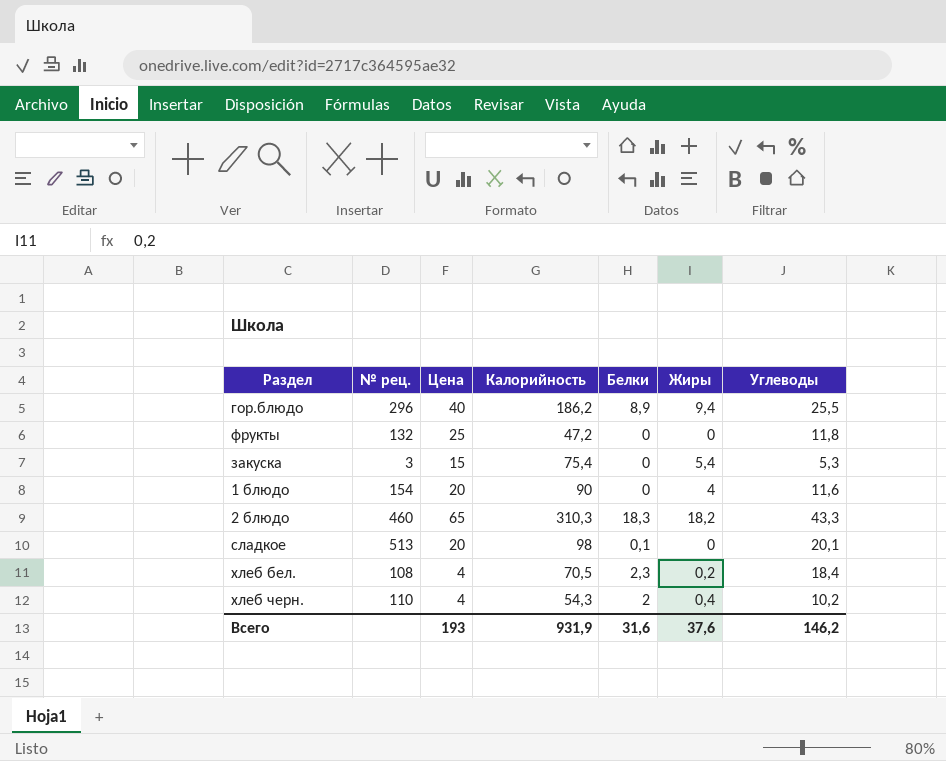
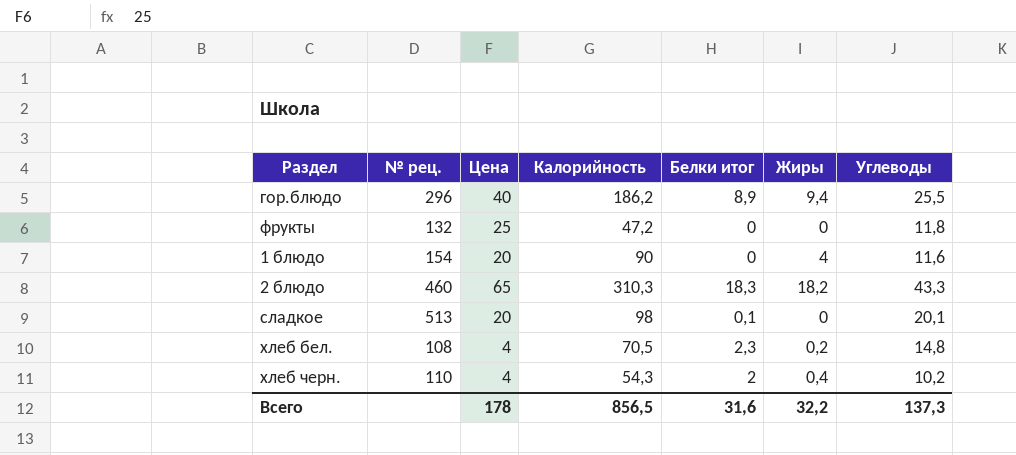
column name: Белки -> Белки итог
row закуска: 3 | 15 | 75,4 | 0 | 5,4 | 5,3 -> none
хлеб бел. | Углеводы: 18,4 -> 14,8
Всего | Цена: 193 -> 178
Всего | Калорийность: 931,9 -> 856,5
Всего | Жиры: 37,6 -> 32,2
Всего | Углеводы: 146,2 -> 137,3

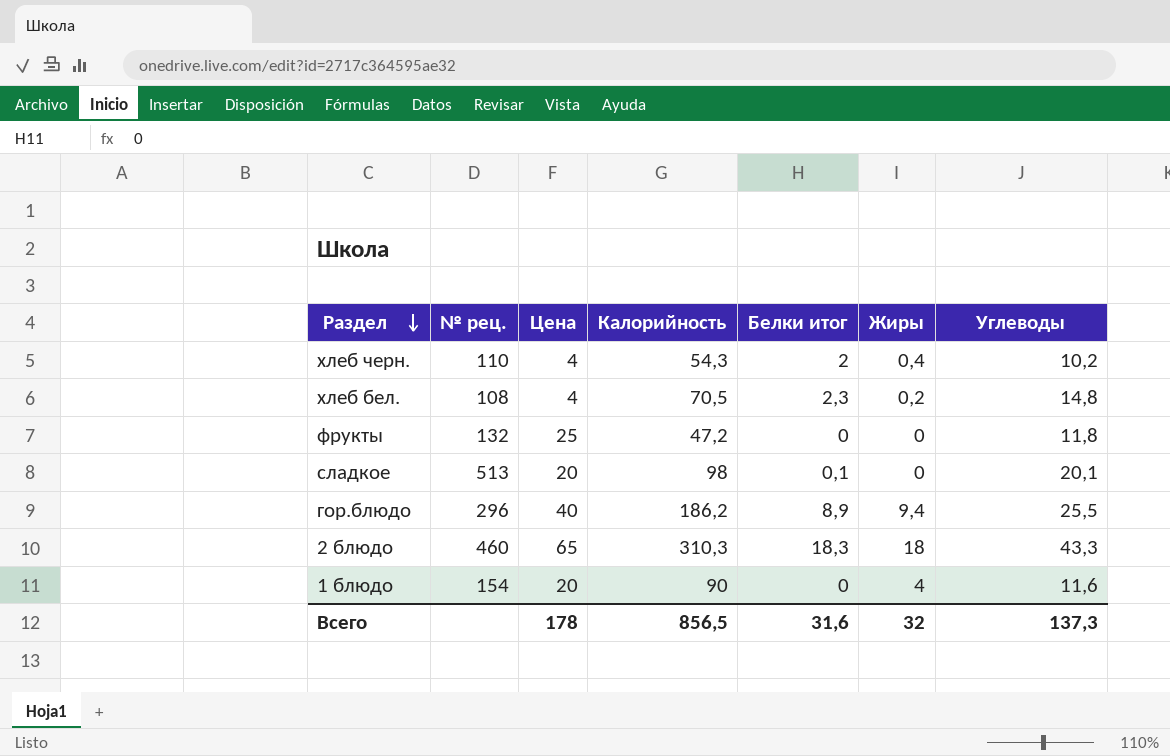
row order: none -> Раздел descending
2 блюдо | Жиры: 18,2 -> 18
Всего | Жиры: 32,2 -> 32

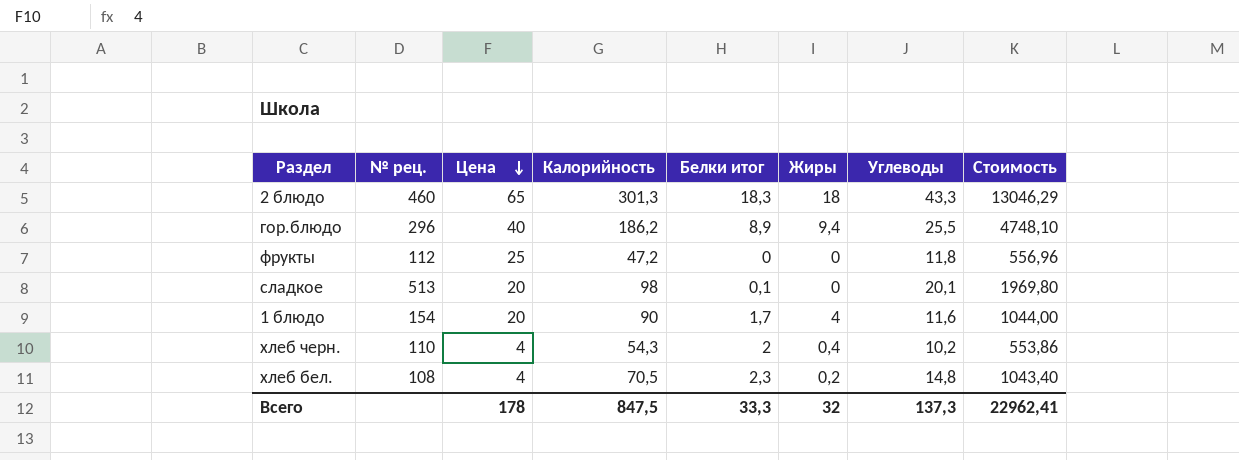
row order: Раздел descending -> Цена descending
column Стоимость | formula: none -> [Калорийность] * [Углеводы]
2 блюдо | Калорийность: 310,3 -> 301,3
фрукты | № рец.: 132 -> 112
1 блюдо | Белки итог: 0 -> 1,7
Всего | Калорийность: 856,5 -> 847,5
Всего | Белки итог: 31,6 -> 33,3

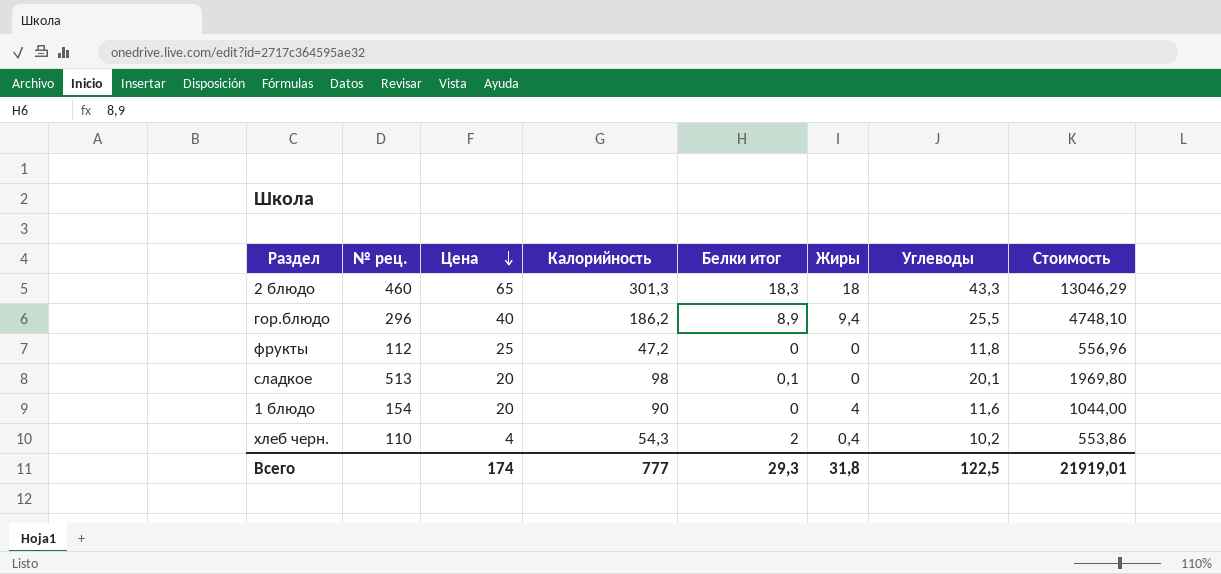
row хлеб бел.: 108 | 4 | 70,5 | 2,3 | 0,2 | 14,8 | 1043,40 -> none
1 блюдо | Белки итог: 1,7 -> 0
Всего | Цена: 178 -> 174
Всего | Калорийность: 847,5 -> 777
Всего | Белки итог: 33,3 -> 29,3
Всего | Жиры: 32 -> 31,8
Всего | Углеводы: 137,3 -> 122,5
Всего | Стоимость: 22962,41 -> 21919,01

